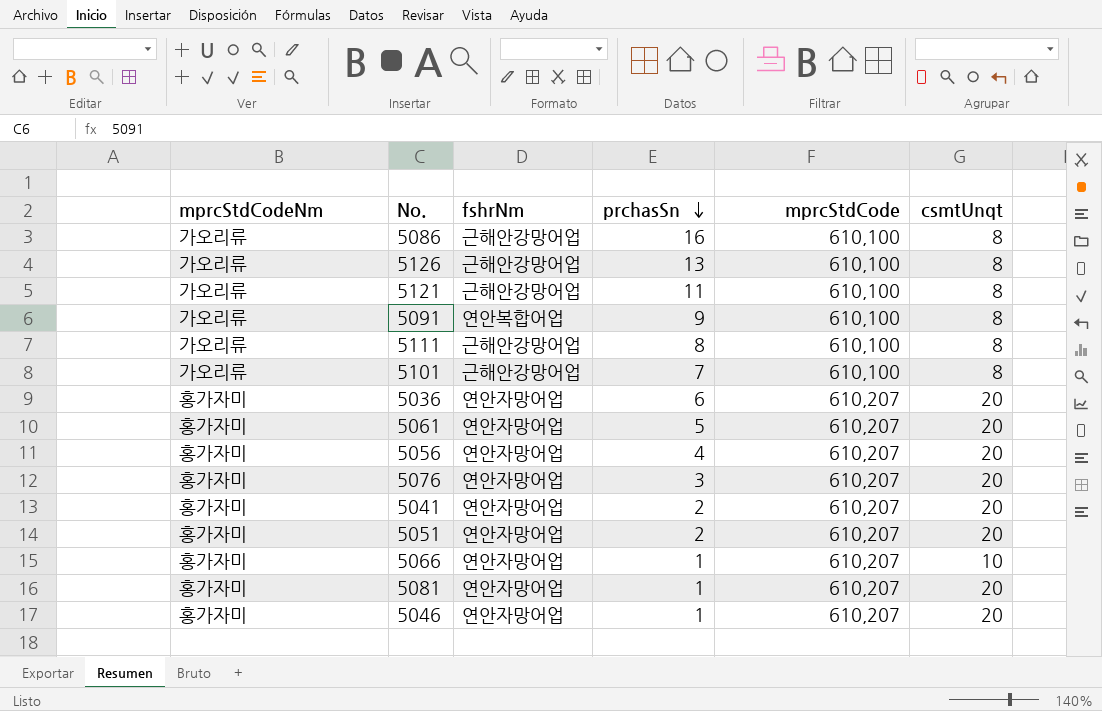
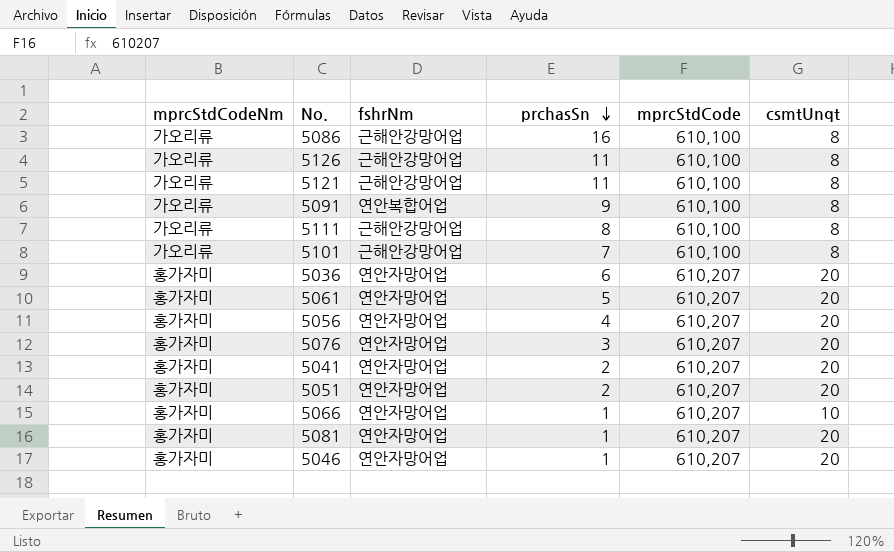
5126 | prchasSn: 13 -> 11

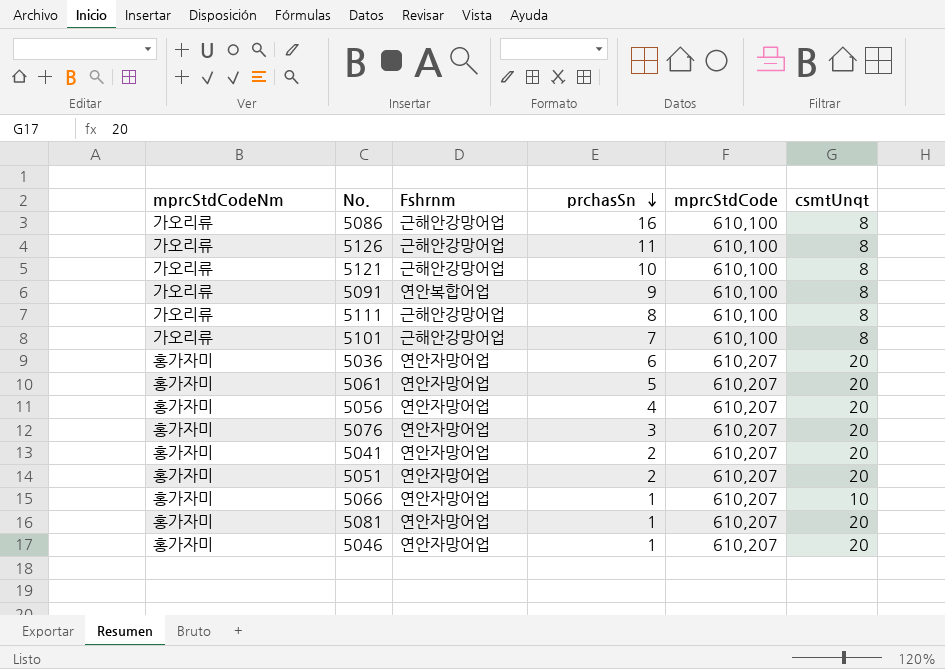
column name: fshrNm -> Fshrnm
5121 | prchasSn: 11 -> 10

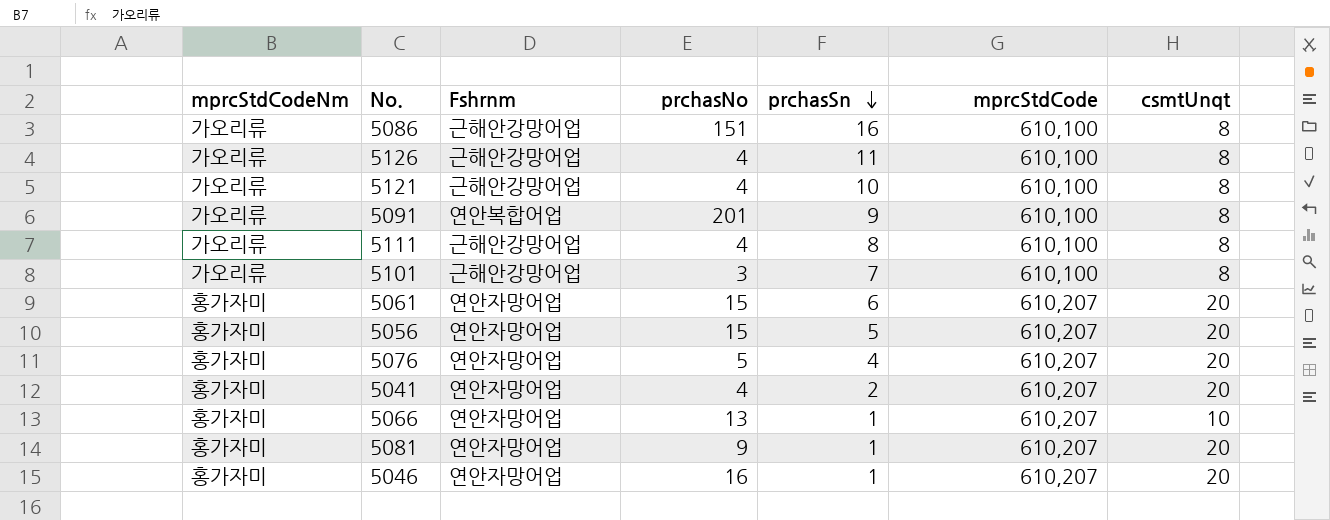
column prchasNo | position: none -> 4
row 5036: 홍가자미 | 연안자망어업 | 6 | 610,207 | 20 -> none
row 5051: 홍가자미 | 연안자망어업 | 2 | 610,207 | 20 -> none
5061 | prchasSn: 5 -> 6
5056 | prchasSn: 4 -> 5
5076 | prchasSn: 3 -> 4

